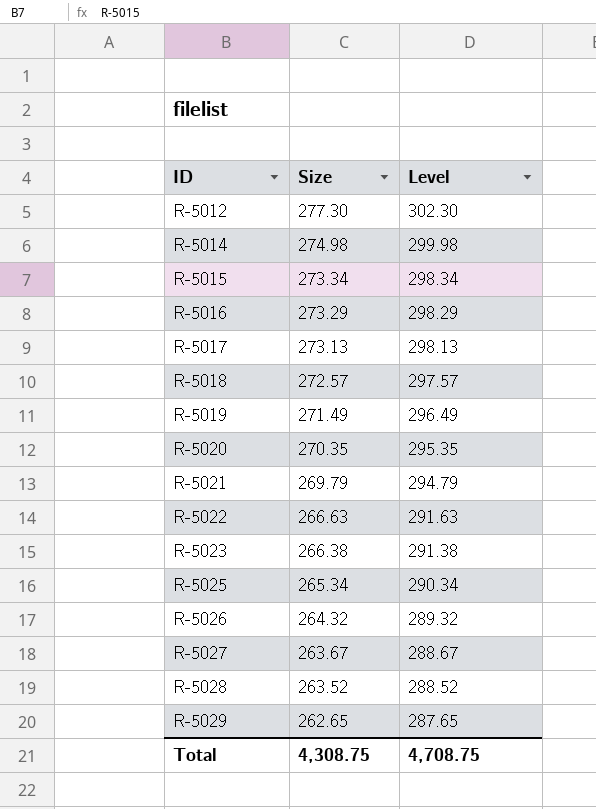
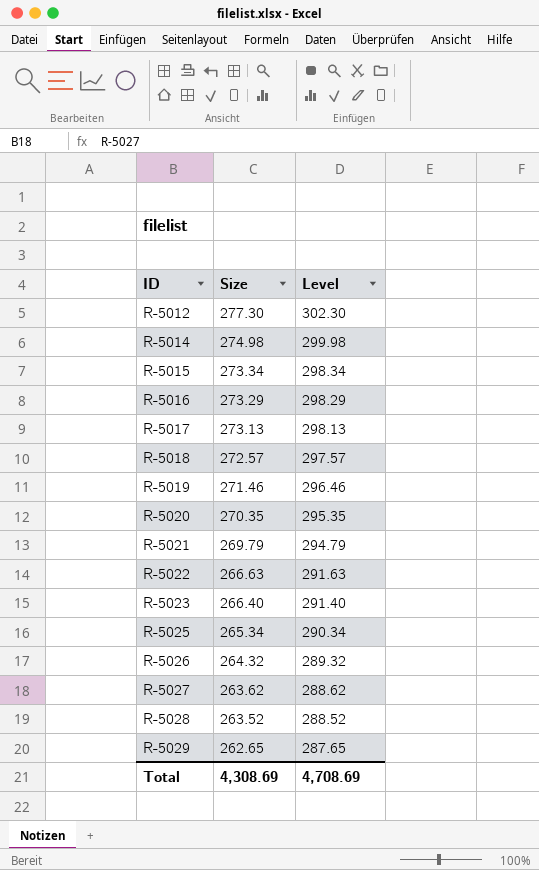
R-5019 | Size: 271.49 -> 271.46
R-5019 | Level: 296.49 -> 296.46
R-5023 | Size: 266.38 -> 266.40
R-5023 | Level: 291.38 -> 291.40
R-5027 | Size: 263.67 -> 263.62
R-5027 | Level: 288.67 -> 288.62
Total | Size: 4,308.75 -> 4,308.69
Total | Level: 4,708.75 -> 4,708.69

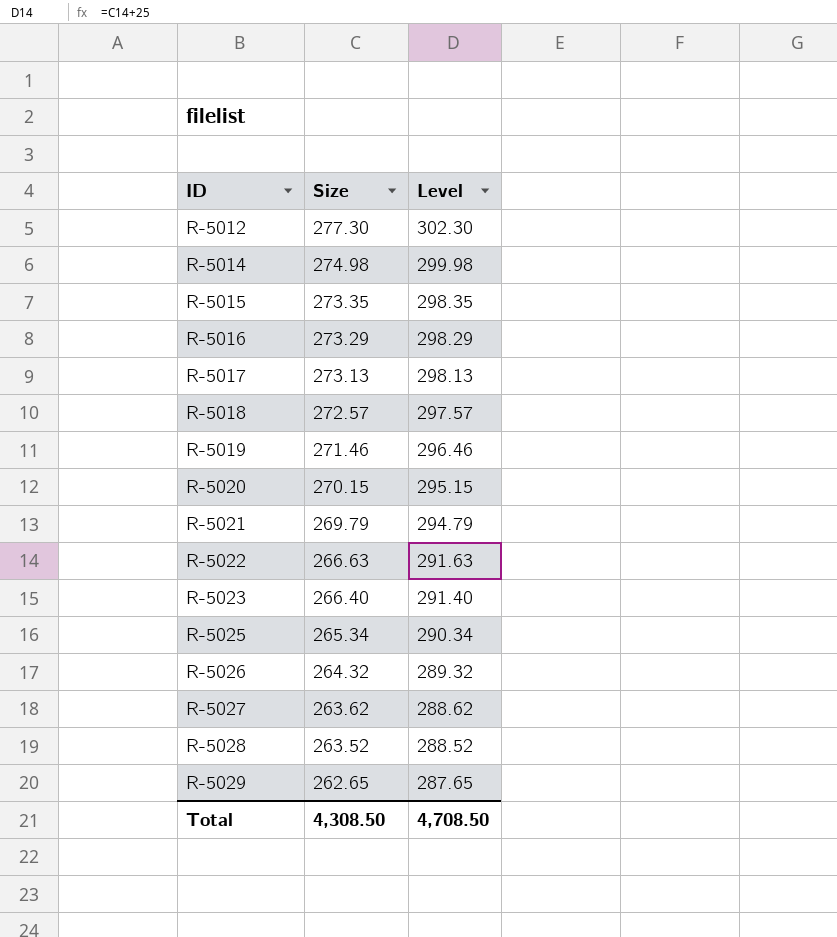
R-5015 | Size: 273.34 -> 273.35
R-5015 | Level: 298.34 -> 298.35
R-5020 | Size: 270.35 -> 270.15
R-5020 | Level: 295.35 -> 295.15
Total | Size: 4,308.69 -> 4,308.50
Total | Level: 4,708.69 -> 4,708.50

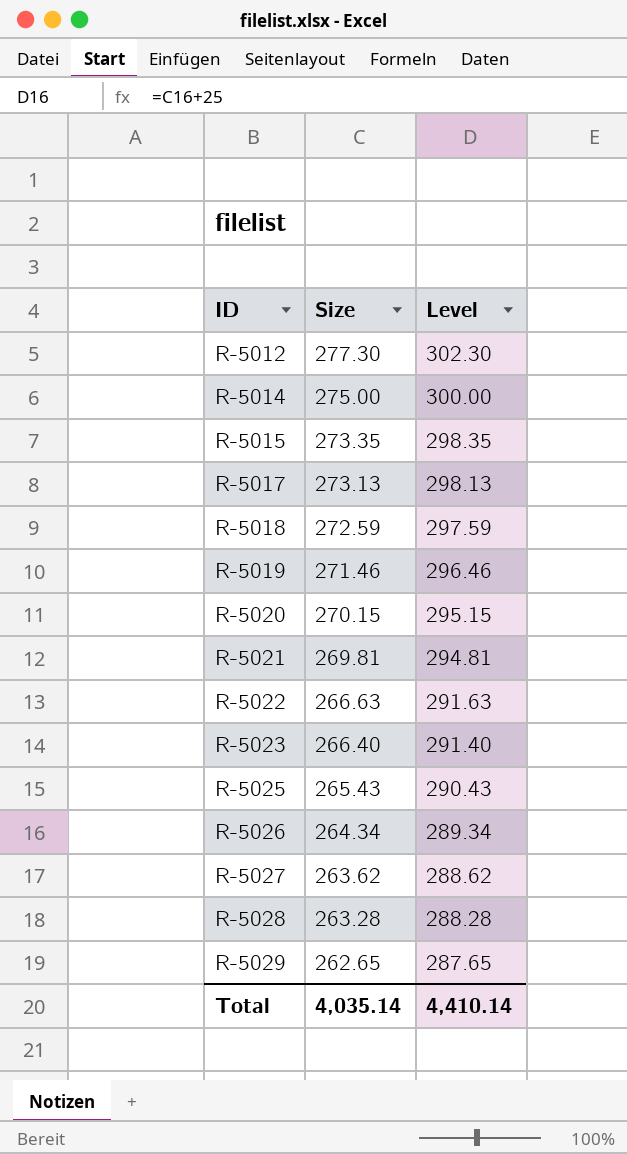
row R-5016: 273.29 | 298.29 -> none
R-5014 | Size: 274.98 -> 275.00
R-5014 | Level: 299.98 -> 300.00
R-5018 | Size: 272.57 -> 272.59
R-5018 | Level: 297.57 -> 297.59
R-5021 | Size: 269.79 -> 269.81
R-5021 | Level: 294.79 -> 294.81
R-5025 | Size: 265.34 -> 265.43
R-5025 | Level: 290.34 -> 290.43
R-5026 | Size: 264.32 -> 264.34
R-5026 | Level: 289.32 -> 289.34
R-5028 | Size: 263.52 -> 263.28
R-5028 | Level: 288.52 -> 288.28
Total | Size: 4,308.50 -> 4,035.14
Total | Level: 4,708.50 -> 4,410.14

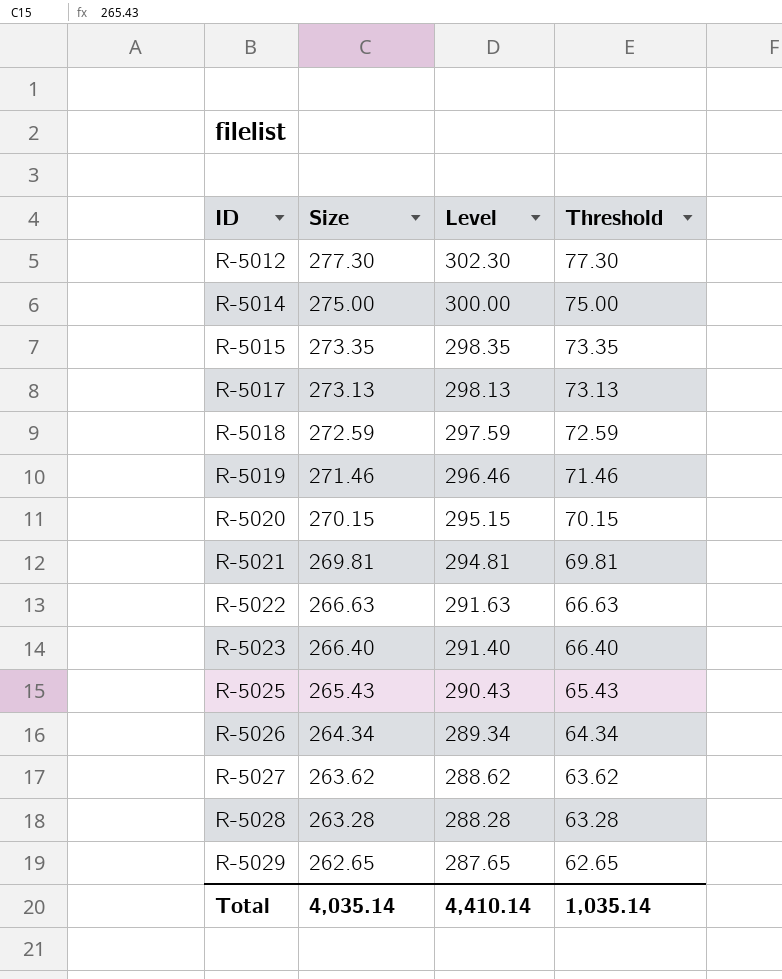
column Threshold | formula: none -> [Size] - 200

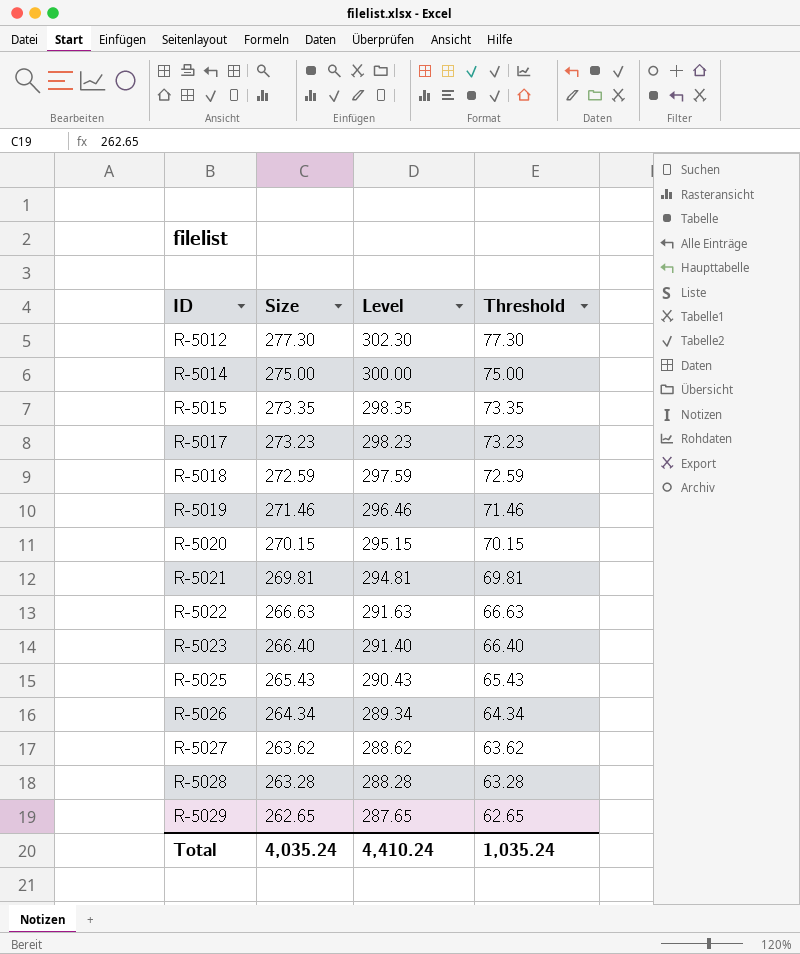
R-5017 | Size: 273.13 -> 273.23
R-5017 | Level: 298.13 -> 298.23
R-5017 | Threshold: 73.13 -> 73.23
Total | Size: 4,035.14 -> 4,035.24
Total | Level: 4,410.14 -> 4,410.24
Total | Threshold: 1,035.14 -> 1,035.24

